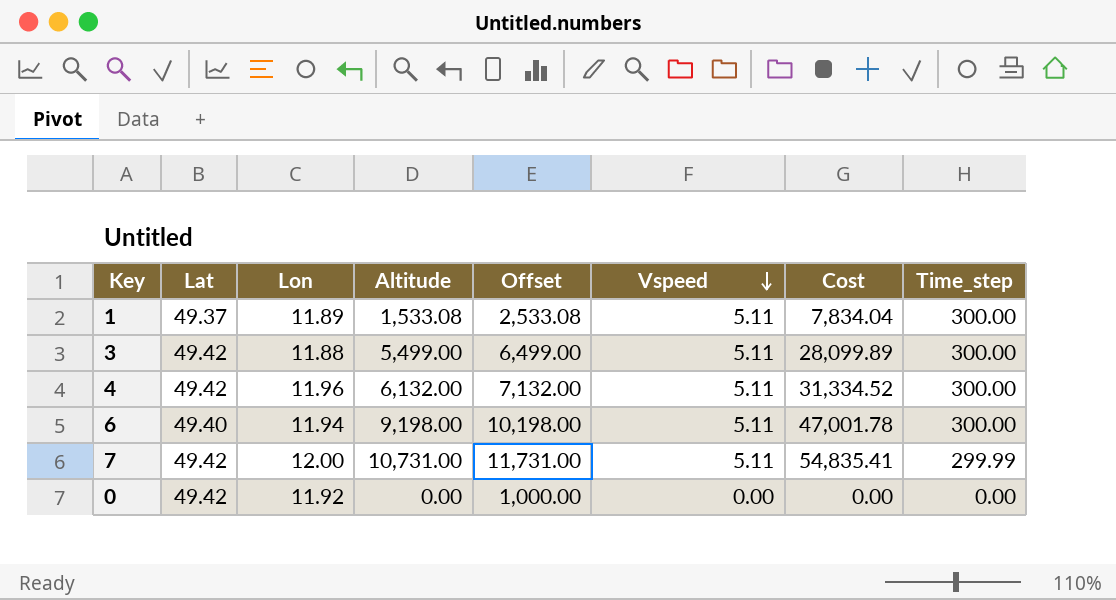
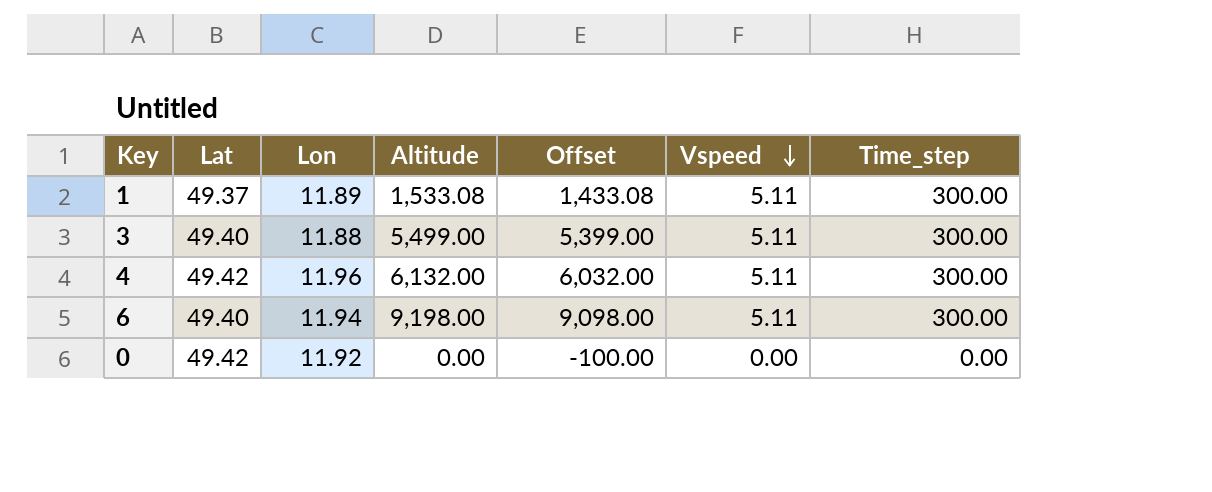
column Cost | formula: [Altitude] * [Vspeed] -> none
column Offset | formula: [Altitude] + 1000 -> [Altitude] - 100
row 7: 49.42 | 12.00 | 10,731.00 | 11,731.00 | 5.11 | 54,835.41 | 299.99 -> none
3 | Lat: 49.42 -> 49.40

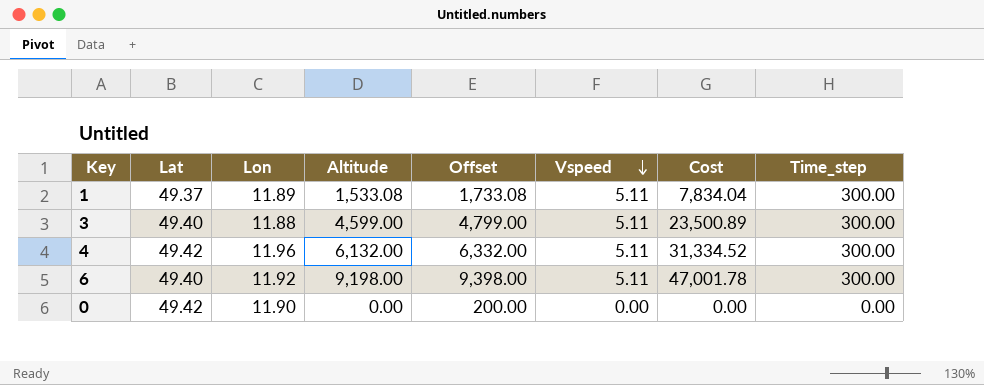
column Offset | formula: [Altitude] - 100 -> [Altitude] + 200
column Cost | formula: none -> [Altitude] * [Vspeed]
3 | Altitude: 5,499.00 -> 4,599.00
6 | Lon: 11.94 -> 11.92
0 | Lon: 11.92 -> 11.90

